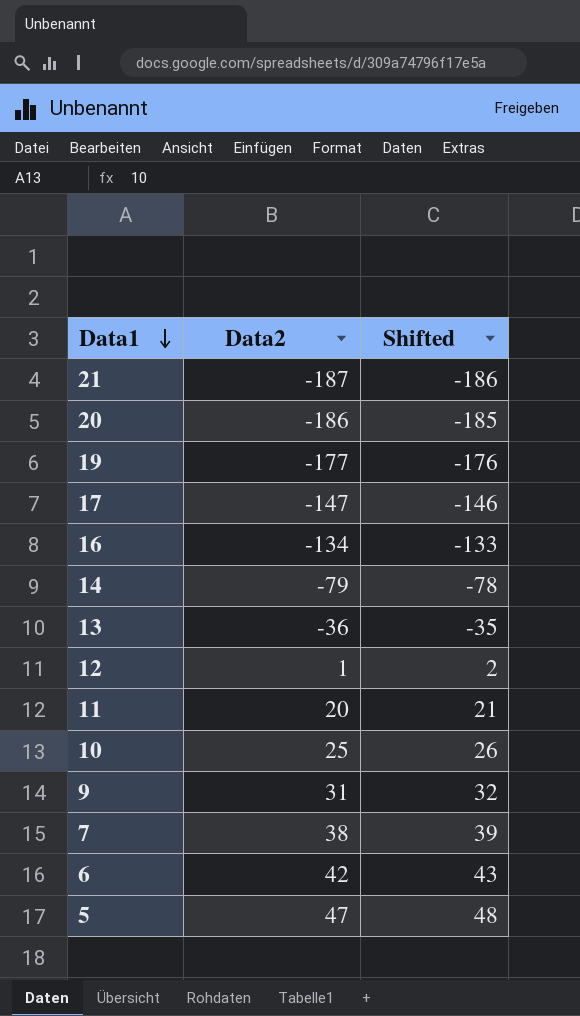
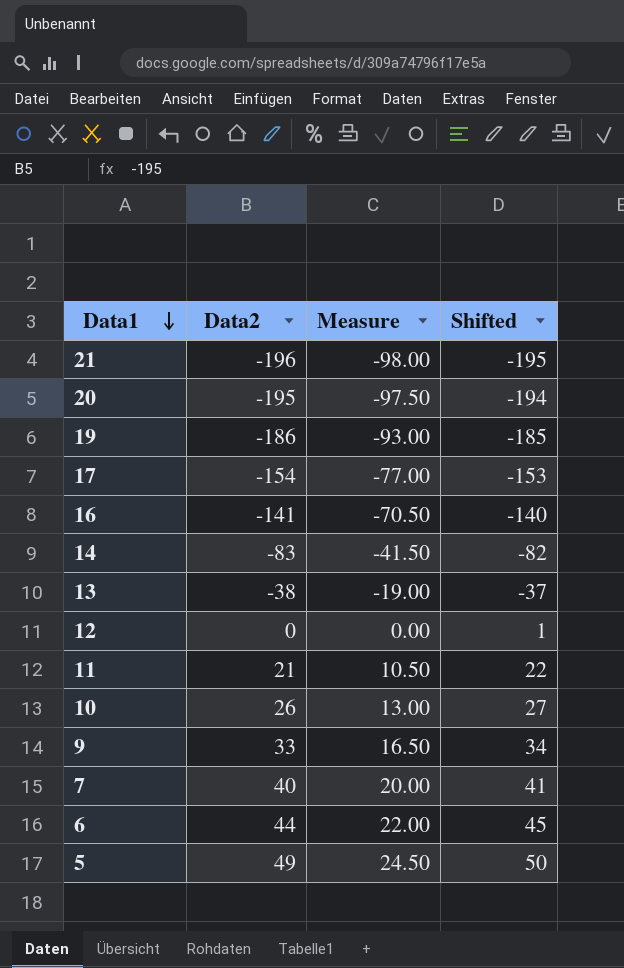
column Measure | formula: none -> [Data2] * 0.5
21 | Data2: -187 -> -196
21 | Shifted: -186 -> -195
20 | Data2: -186 -> -195
20 | Shifted: -185 -> -194
19 | Data2: -177 -> -186
19 | Shifted: -176 -> -185
17 | Data2: -147 -> -154
17 | Shifted: -146 -> -153
16 | Data2: -134 -> -141
16 | Shifted: -133 -> -140
14 | Data2: -79 -> -83
14 | Shifted: -78 -> -82
13 | Data2: -36 -> -38
13 | Shifted: -35 -> -37
12 | Data2: 1 -> 0
12 | Shifted: 2 -> 1
11 | Data2: 20 -> 21
11 | Shifted: 21 -> 22
10 | Data2: 25 -> 26
10 | Shifted: 26 -> 27
9 | Data2: 31 -> 33
9 | Shifted: 32 -> 34
7 | Data2: 38 -> 40
7 | Shifted: 39 -> 41
6 | Data2: 42 -> 44
6 | Shifted: 43 -> 45
5 | Data2: 47 -> 49
5 | Shifted: 48 -> 50

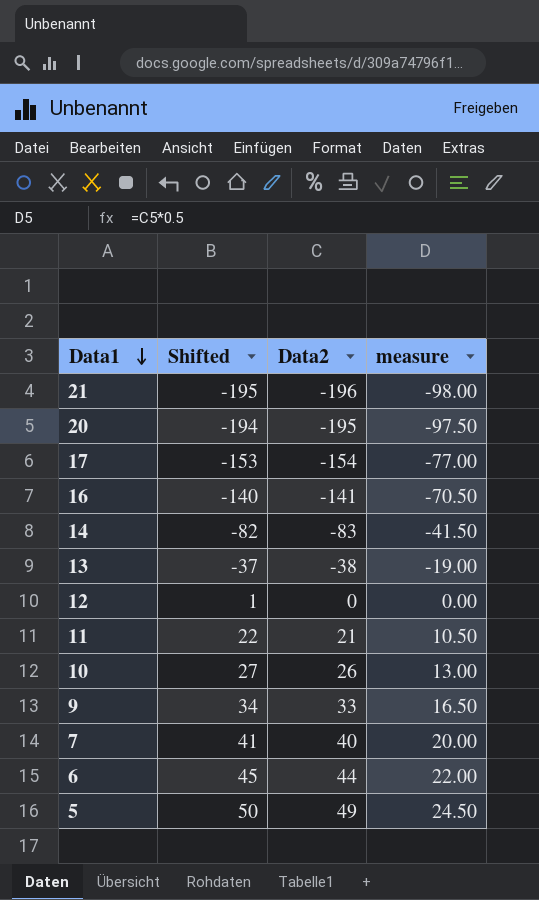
column Shifted | position: 4 -> 2
column name: Measure -> measure
row 19: -186 | -93.00 | -185 -> none

